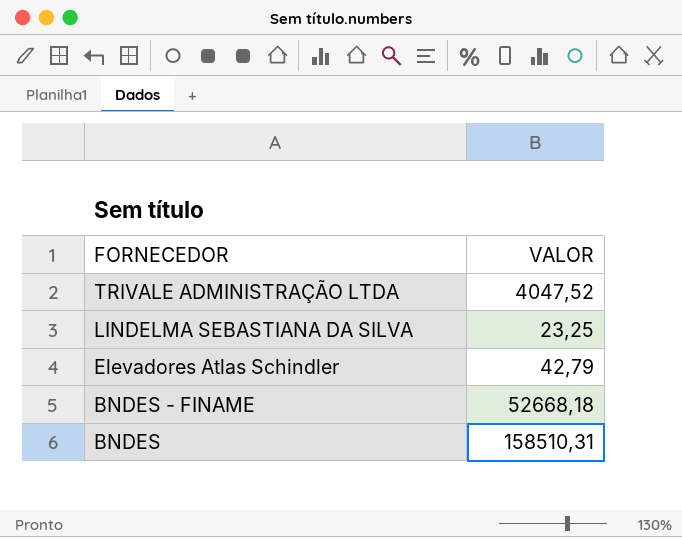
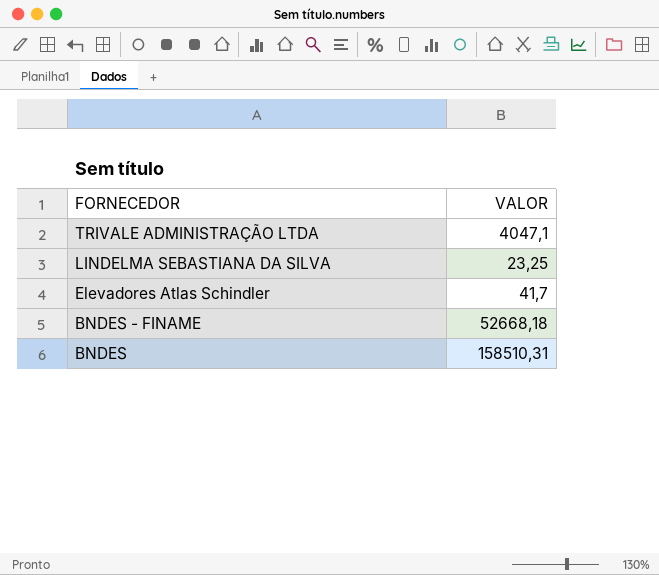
TRIVALE ADMINISTRAÇÃO LTDA | VALOR: 4047,52 -> 4047,1
Elevadores Atlas Schindler | VALOR: 42,79 -> 41,7

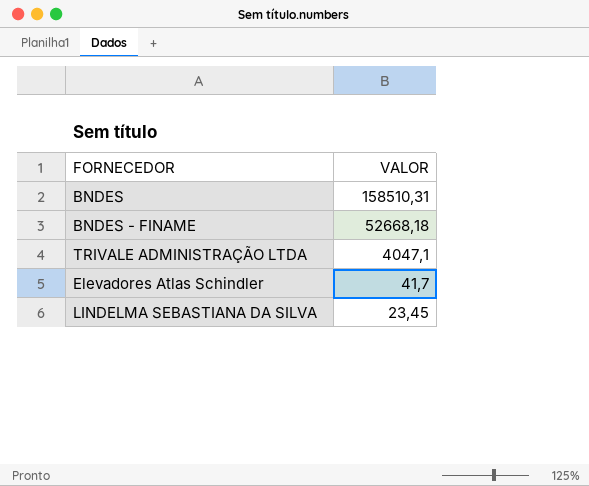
row order: FORNECEDOR descending -> VALOR descending
LINDELMA SEBASTIANA DA SILVA | VALOR: 23,25 -> 23,45

